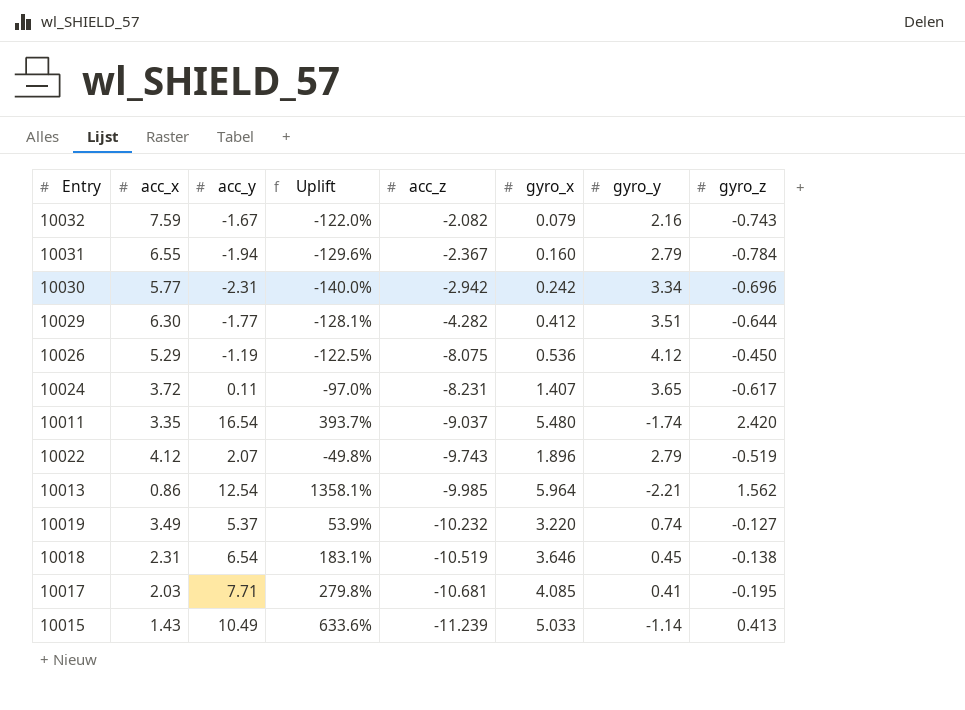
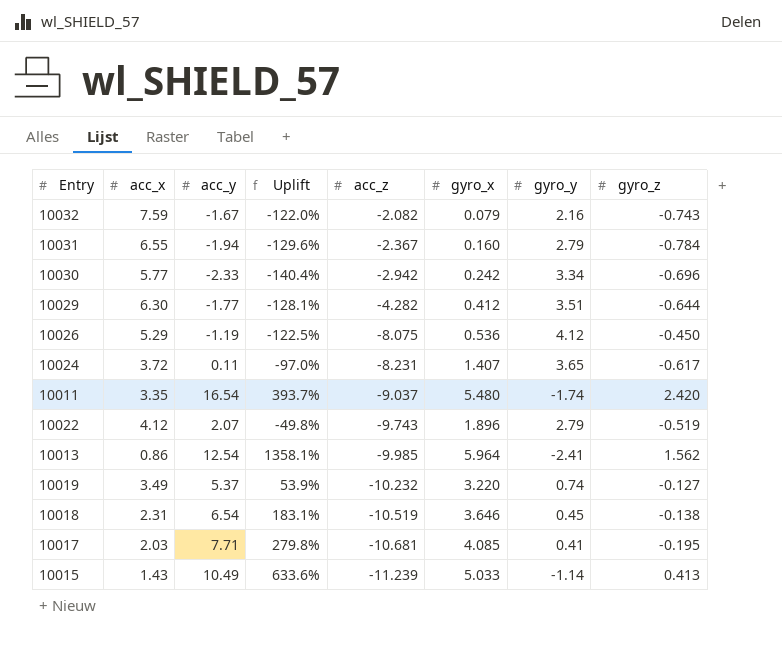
10030 | acc_y: -2.31 -> -2.33
10030 | Uplift: -140.0% -> -140.4%
10013 | gyro_y: -2.21 -> -2.41

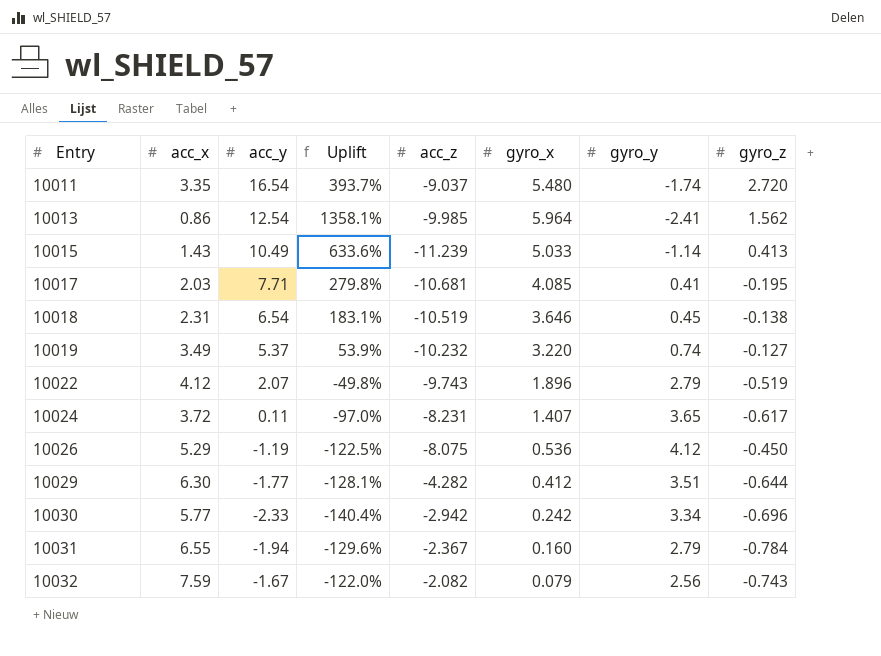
row order: acc_z descending -> Entry ascending
10011 | gyro_z: 2.420 -> 2.720
10032 | gyro_y: 2.16 -> 2.56

